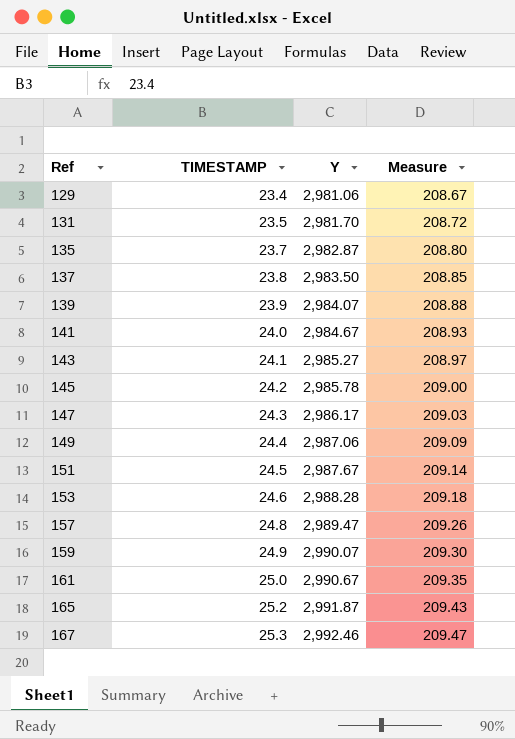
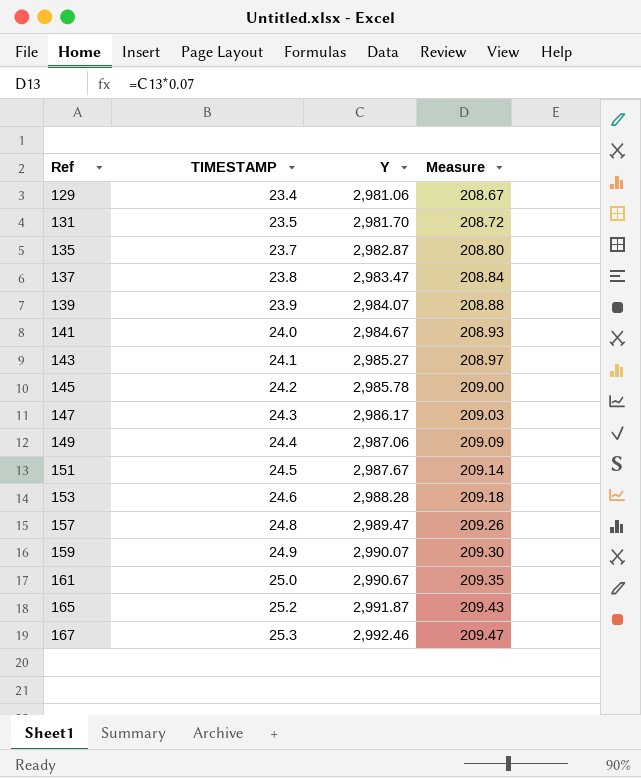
137 | Y: 2,983.50 -> 2,983.47
137 | Measure: 208.85 -> 208.84

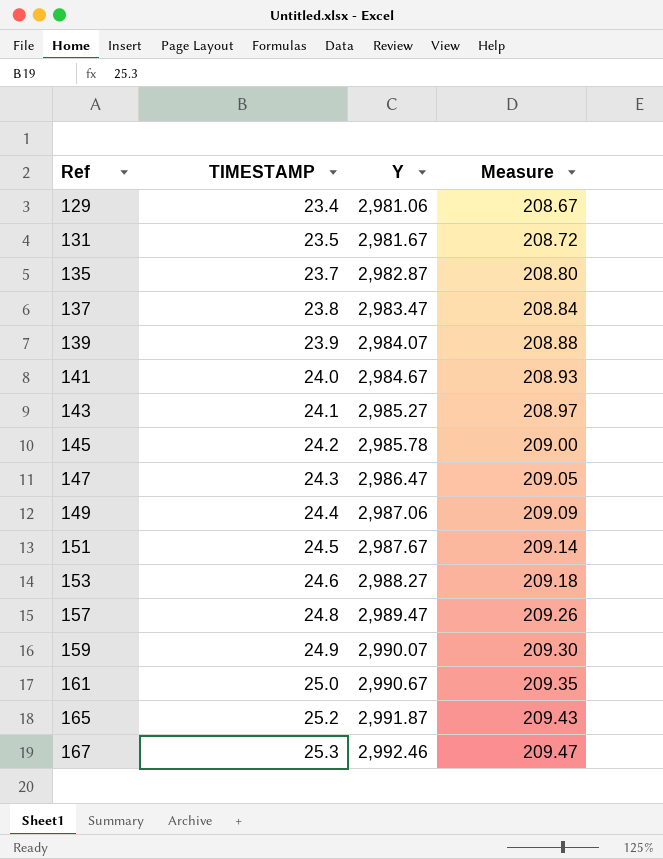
131 | Y: 2,981.70 -> 2,981.67
147 | Y: 2,986.17 -> 2,986.47
147 | Measure: 209.03 -> 209.05
153 | Y: 2,988.28 -> 2,988.27

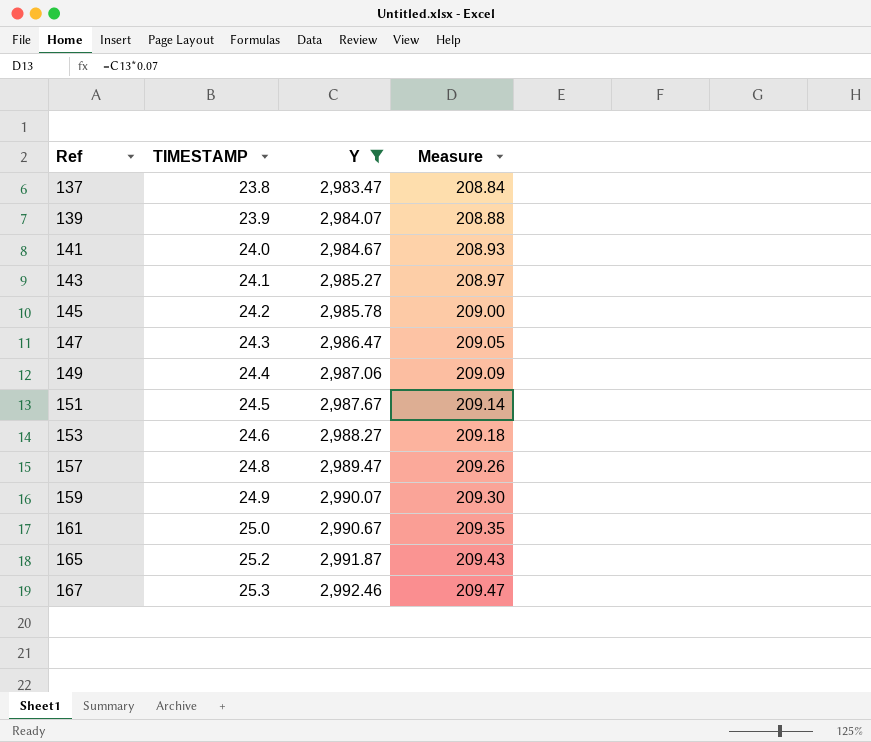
filter: none -> Y >= 2,983.47

